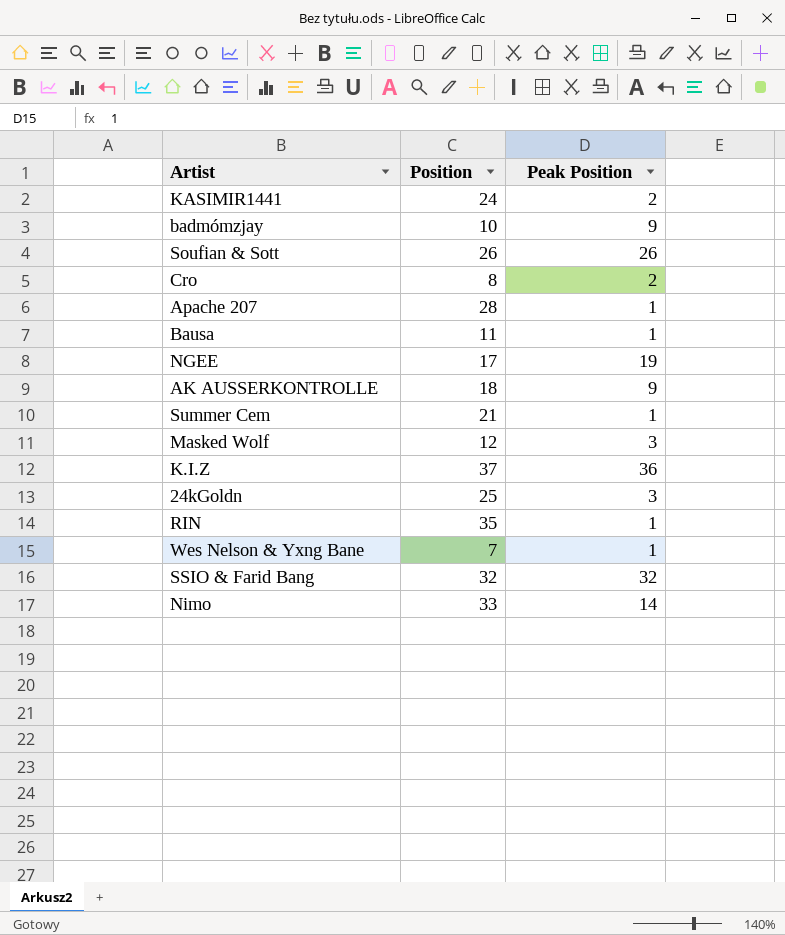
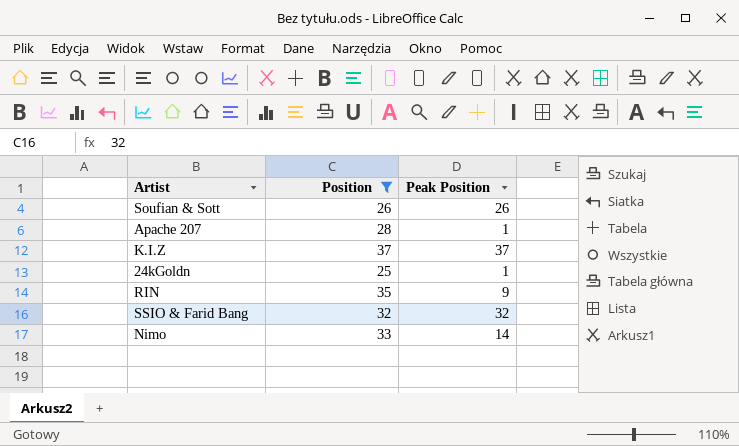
filter: none -> Position >= 25
K.I.Z | Peak Position: 36 -> 37
24kGoldn | Peak Position: 3 -> 1
RIN | Peak Position: 1 -> 9

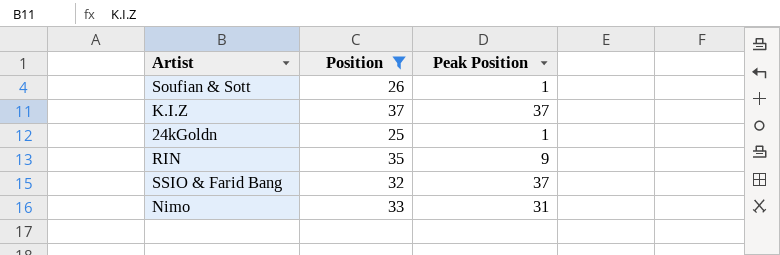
row Apache 207: 28 | 1 -> none
Soufian & Sott | Peak Position: 26 -> 1
SSIO & Farid Bang | Peak Position: 32 -> 37
Nimo | Peak Position: 14 -> 31

